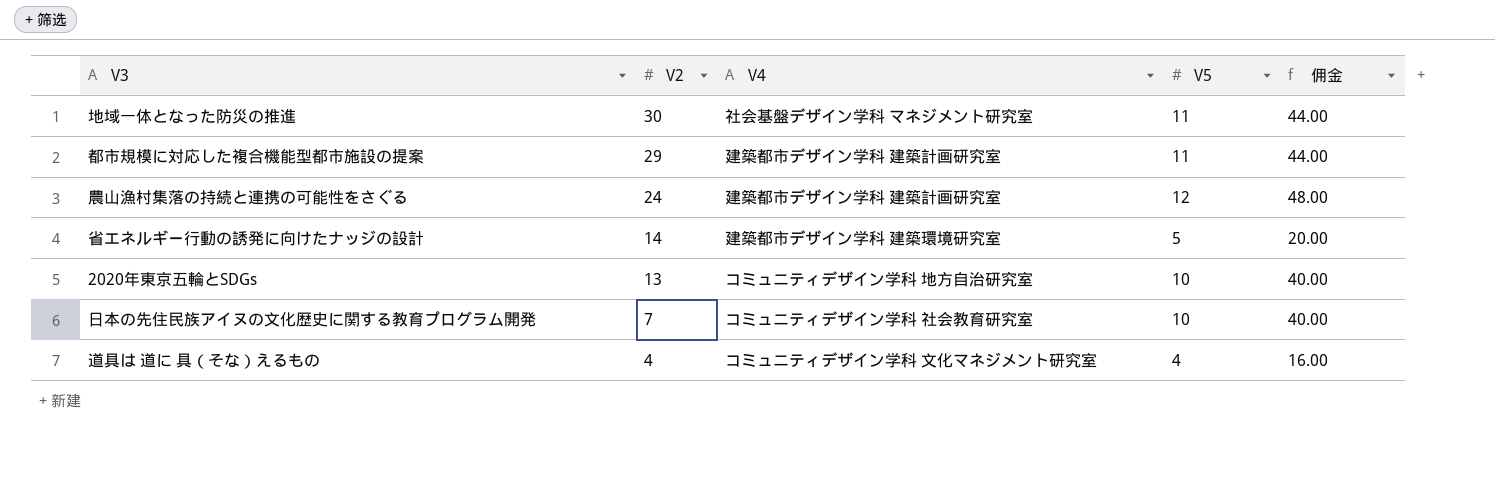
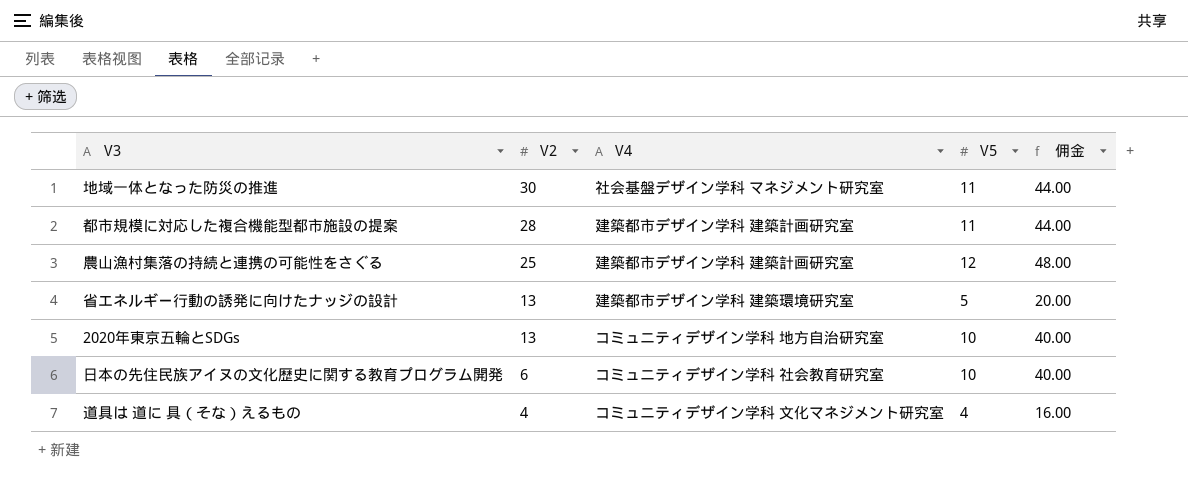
都市規模に対応した複合機能型都市施設の提案 | V2: 29 -> 28
農山漁村集落の持続と連携の可能性をさぐる | V2: 24 -> 25
省エネルギー行動の誘発に向けたナッジの設計 | V2: 14 -> 13
日本の先住民族アイヌの文化歴史に関する教育プログラム開発 | V2: 7 -> 6

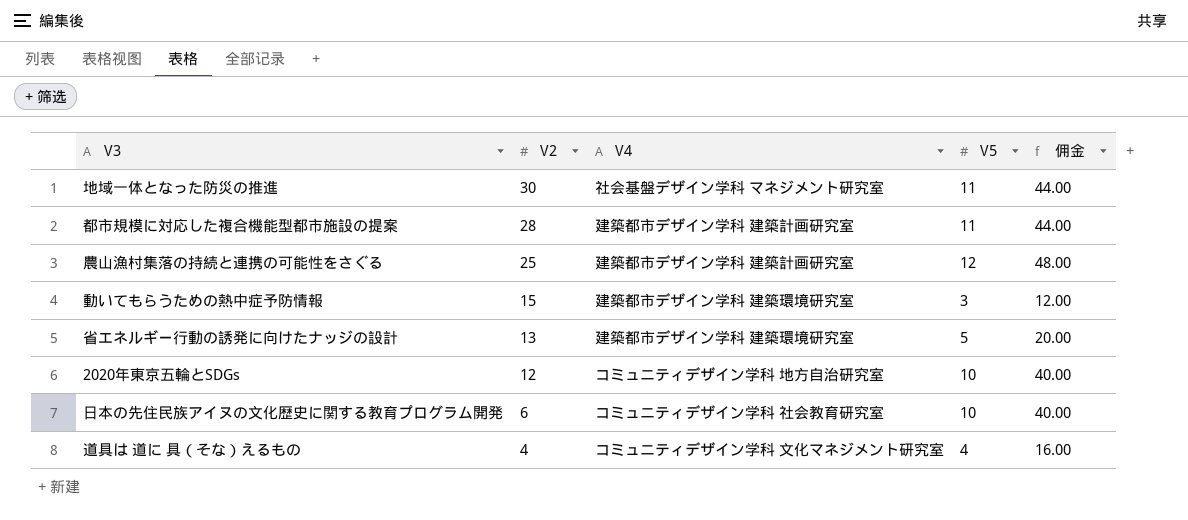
row 動いてもらうための熱中症予防情報: none -> 15 | 建築都市デザイン学科 建築環境研究室 | 3 | 12.00
2020年東京五輪とSDGs | V2: 13 -> 12

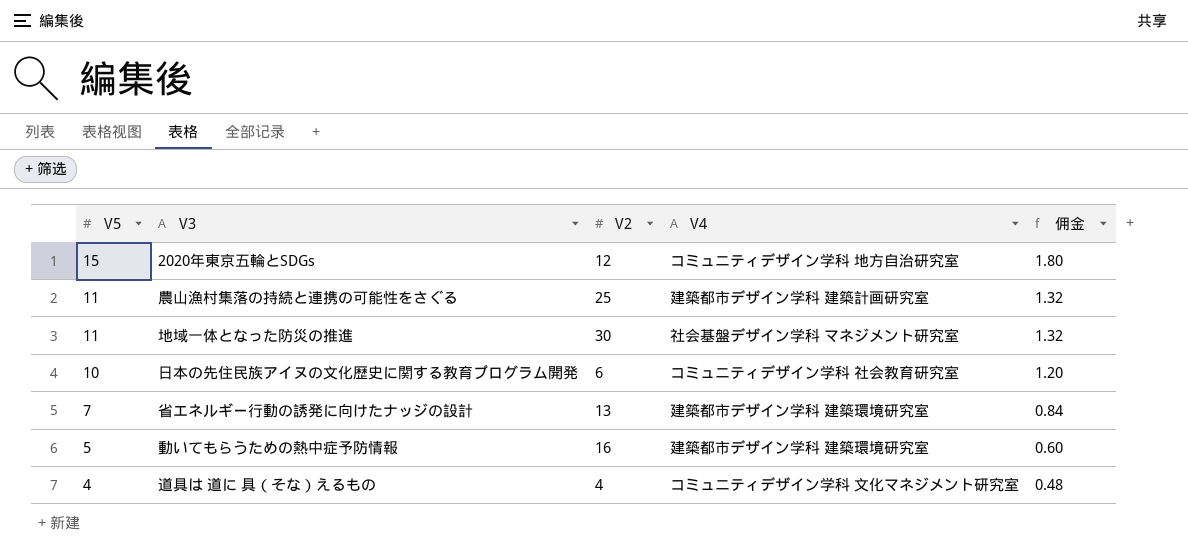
row order: V2 descending -> V5 descending
column V5 | position: 4 -> 1
column 佣金 | formula: [V5] * 4 -> [V5] * 0.12
row 都市規模に対応した複合機能型都市施設の提案: 28 | 建築都市デザイン学科 建築計画研究室 | 11 | 44.00 -> none
2020年東京五輪とSDGs | V5: 10 -> 15
農山漁村集落の持続と連携の可能性をさぐる | V5: 12 -> 11
省エネルギー行動の誘発に向けたナッジの設計 | V5: 5 -> 7
動いてもらうための熱中症予防情報 | V5: 3 -> 5
動いてもらうための熱中症予防情報 | V2: 15 -> 16

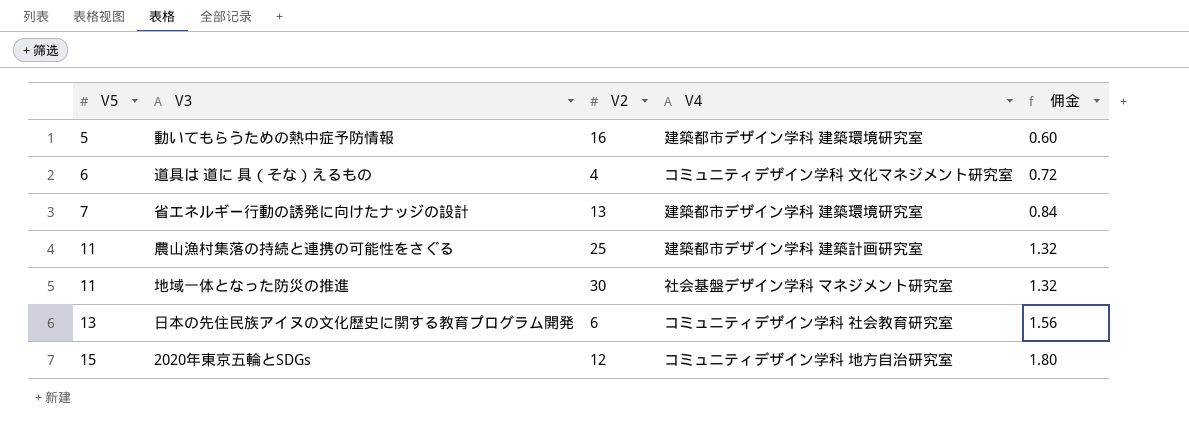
row order: V5 descending -> V5 ascending
道具は 道に 具（そな）えるもの | V5: 4 -> 6
道具は 道に 具（そな）えるもの | 佣金: 0.48 -> 0.72
日本の先住民族アイヌの文化歴史に関する教育プログラム開発 | V5: 10 -> 13
日本の先住民族アイヌの文化歴史に関する教育プログラム開発 | 佣金: 1.20 -> 1.56

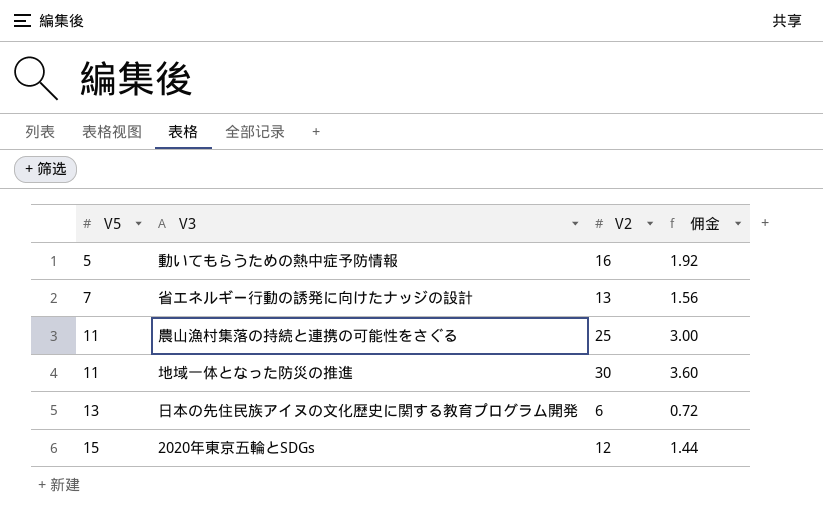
column V4 | position: 4 -> none
column 佣金 | formula: [V5] * 0.12 -> [V2] * 0.12
row 道具は 道に 具（そな）えるもの: 6 | 4 | コミュニティデザイン学科 文化マネジメント研究室 | 0.72 -> none

